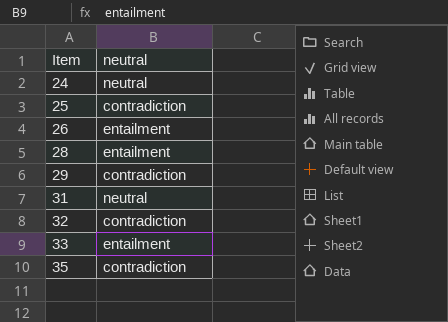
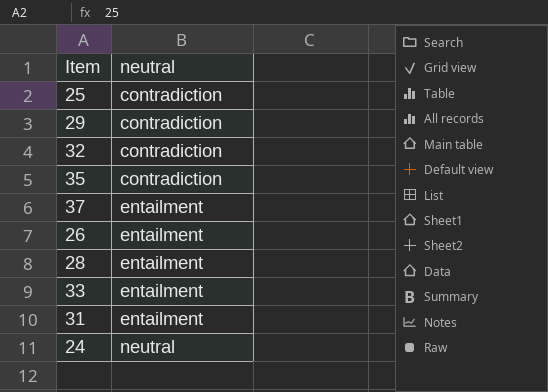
row order: Item ascending -> neutral ascending
row 37: none -> entailment
31 | neutral: neutral -> entailment

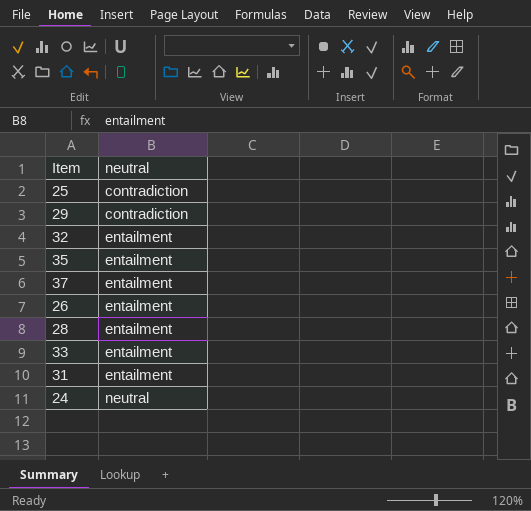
32 | neutral: contradiction -> entailment
35 | neutral: contradiction -> entailment

